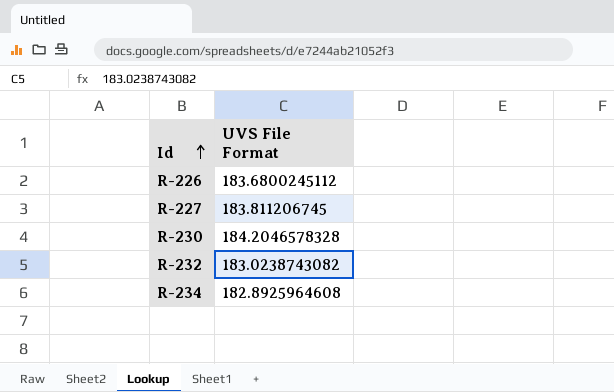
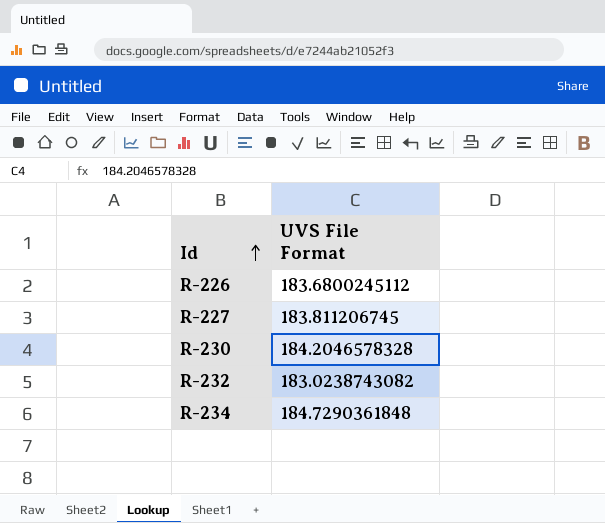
R-234 | UVS File Format: 182.8925964608 -> 184.7290361848

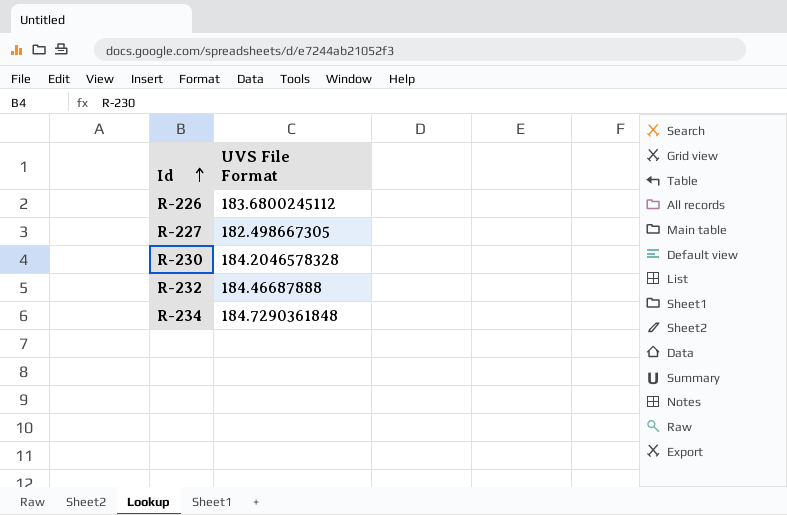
R-227 | UVS File Format: 183.811206745 -> 182.498667305
R-232 | UVS File Format: 183.0238743082 -> 184.46687888

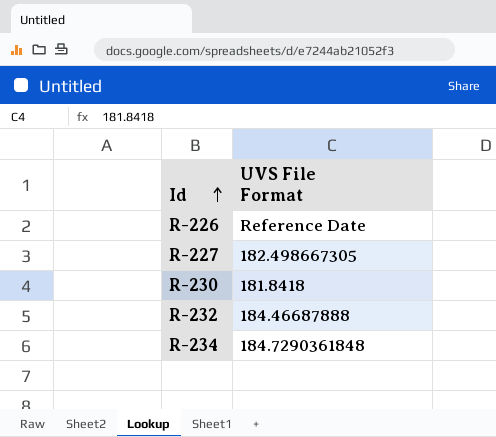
R-226 | UVS File Format: 183.6800245112 -> Reference Date
R-230 | UVS File Format: 184.2046578328 -> 181.8418

